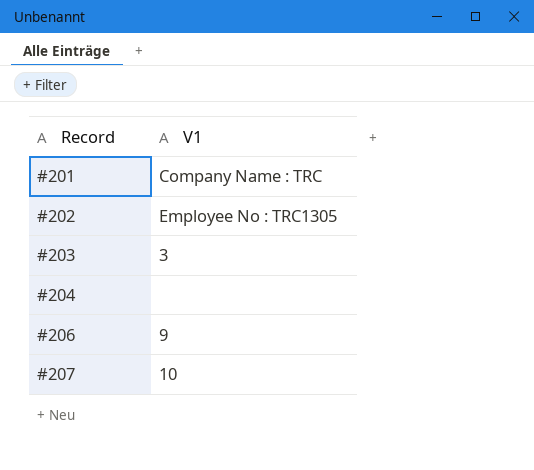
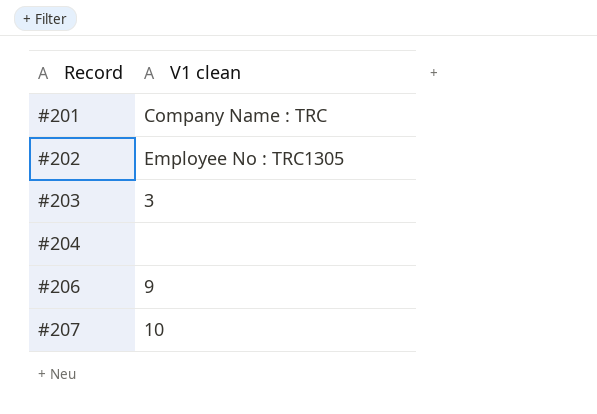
column name: V1 -> V1 clean

